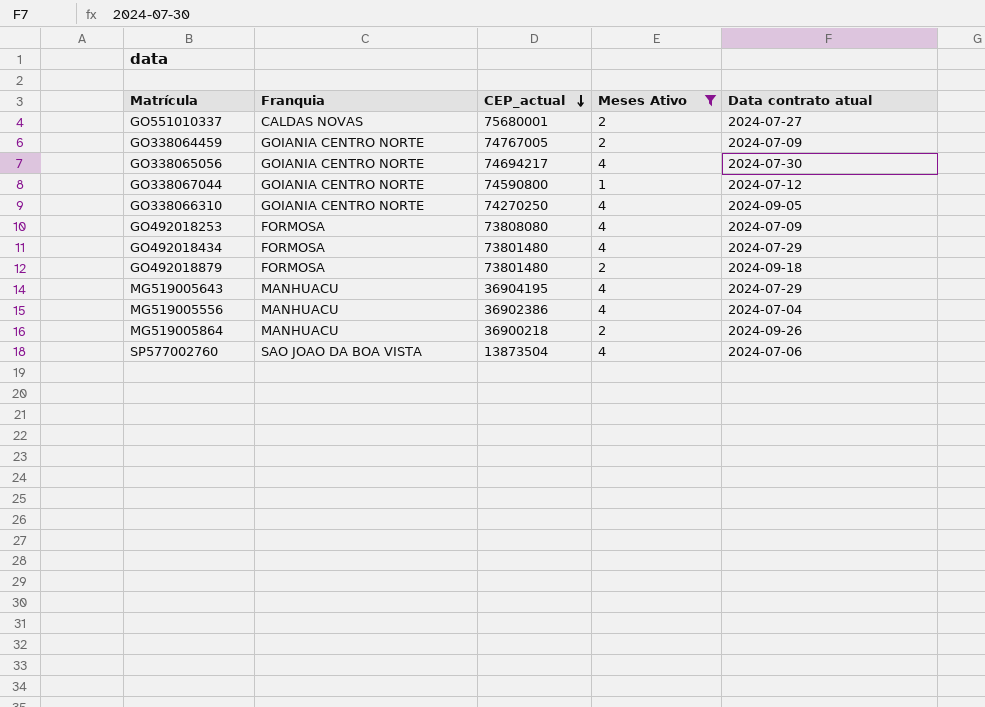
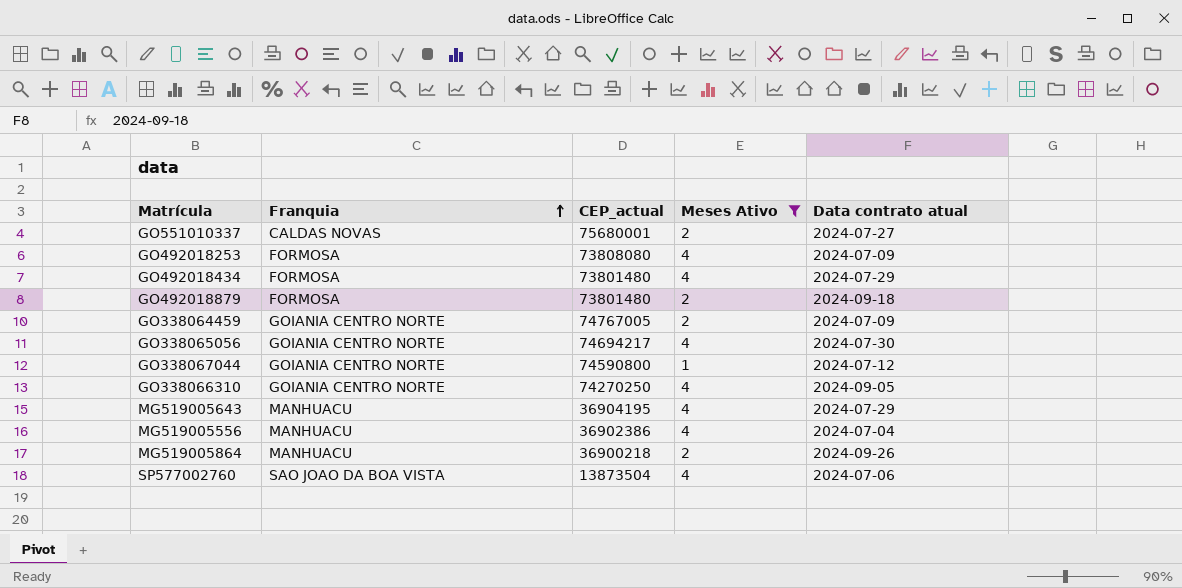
row order: CEP_actual descending -> Franquia ascending

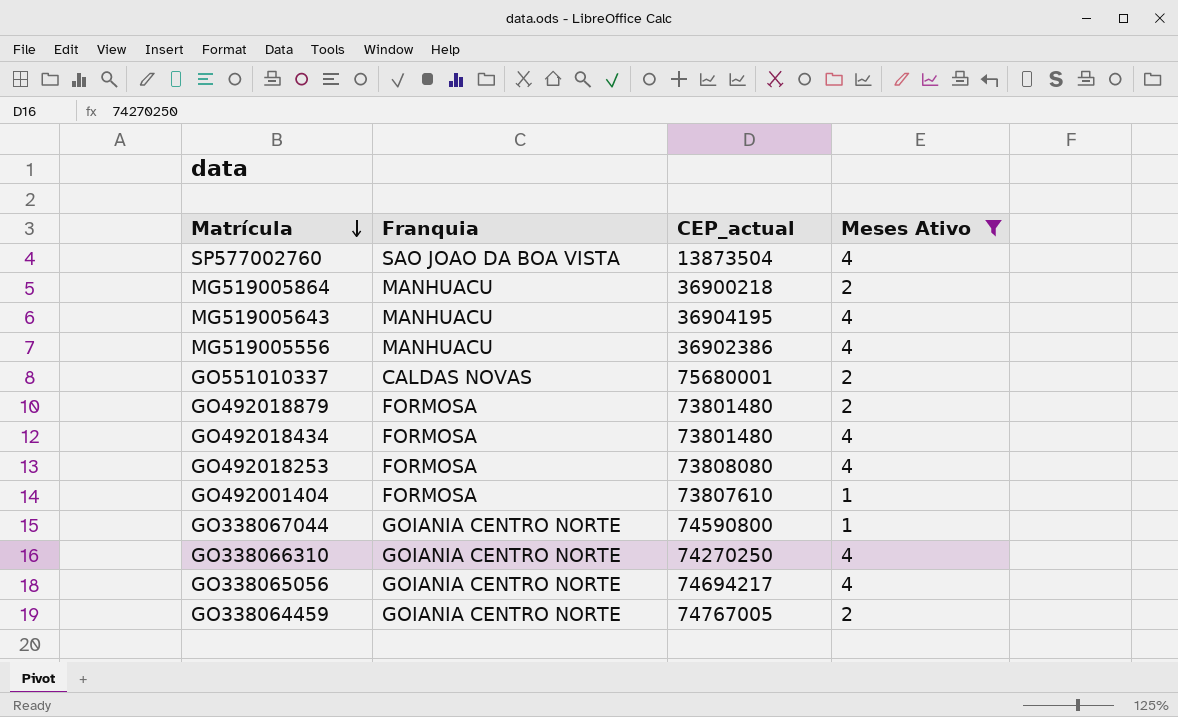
row order: Franquia ascending -> Matrícula descending
column Data contrato atual | position: 5 -> none
row GO492001404: none -> FORMOSA | 73807610 | 1

